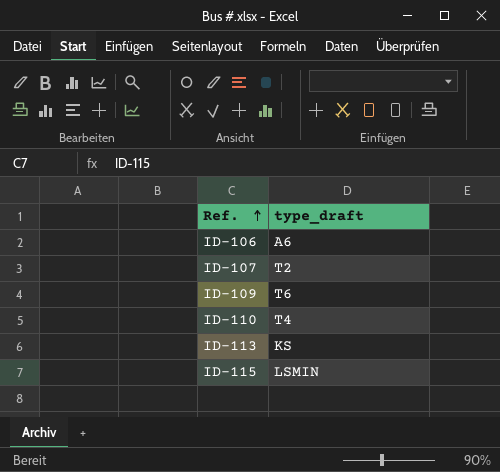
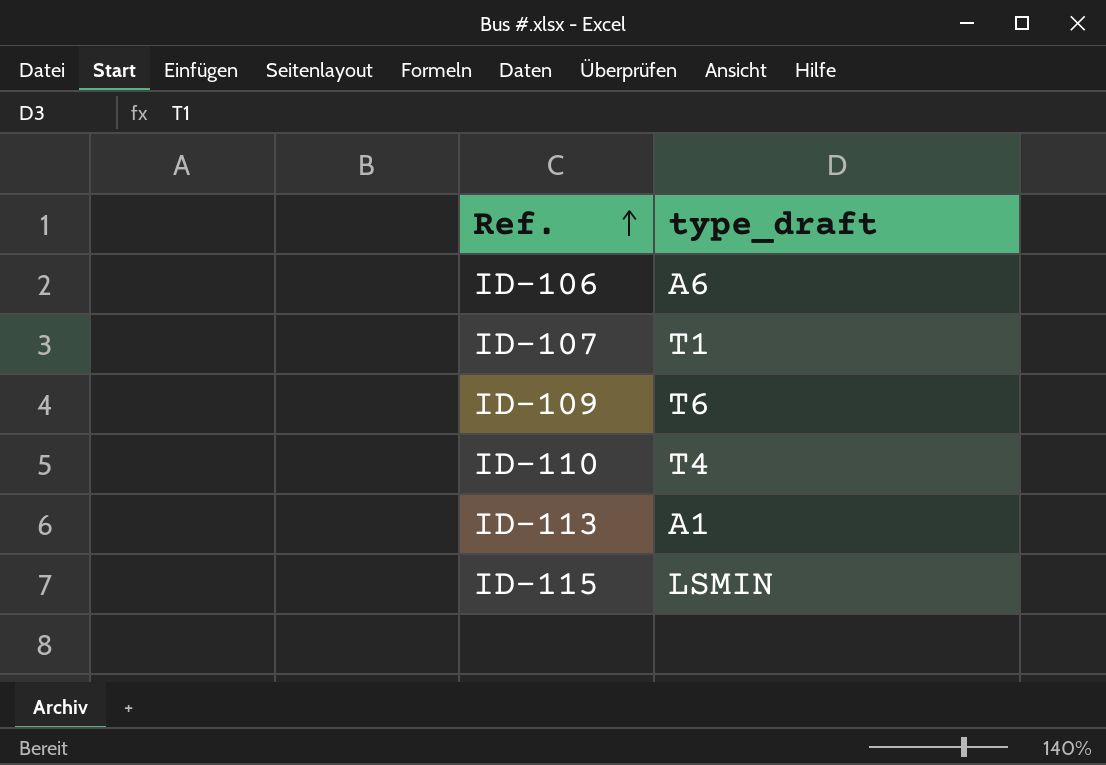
ID-107 | type_draft: T2 -> T1
ID-113 | type_draft: KS -> A1

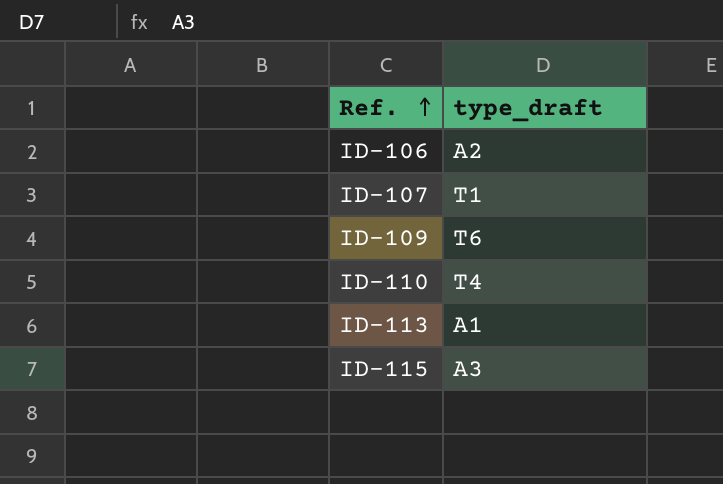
ID-106 | type_draft: A6 -> A2
ID-115 | type_draft: LSMIN -> A3

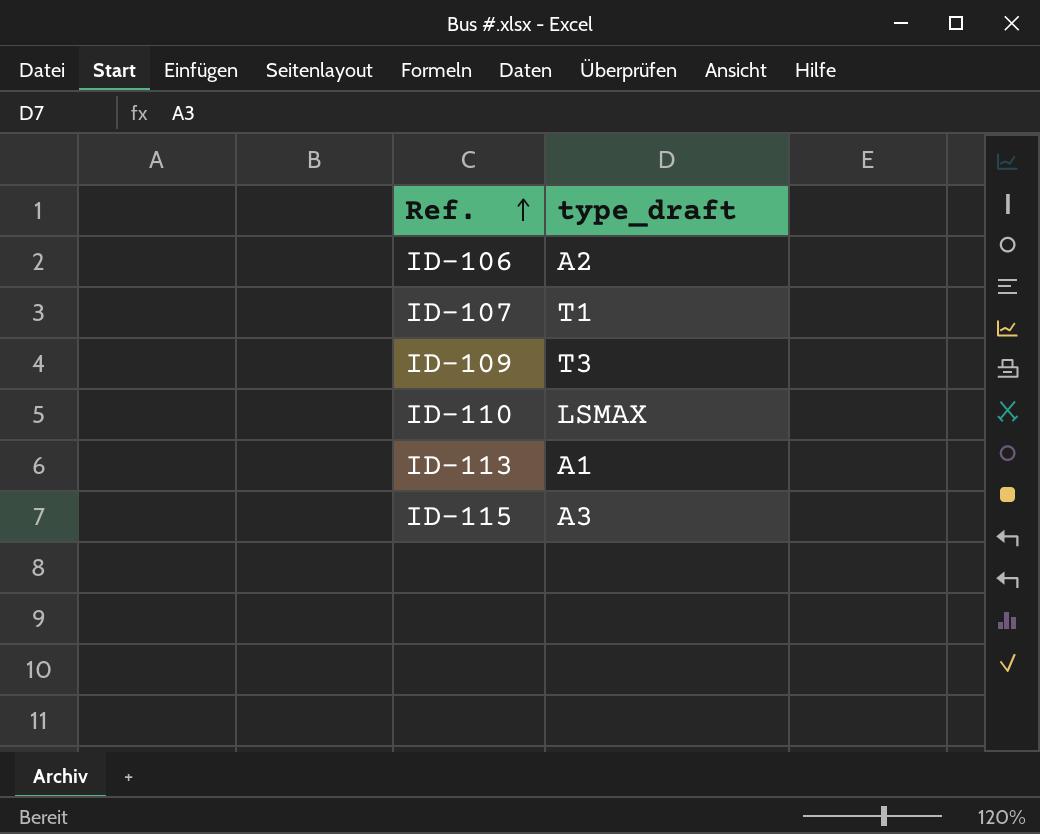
ID-109 | type_draft: T6 -> T3
ID-110 | type_draft: T4 -> LSMAX

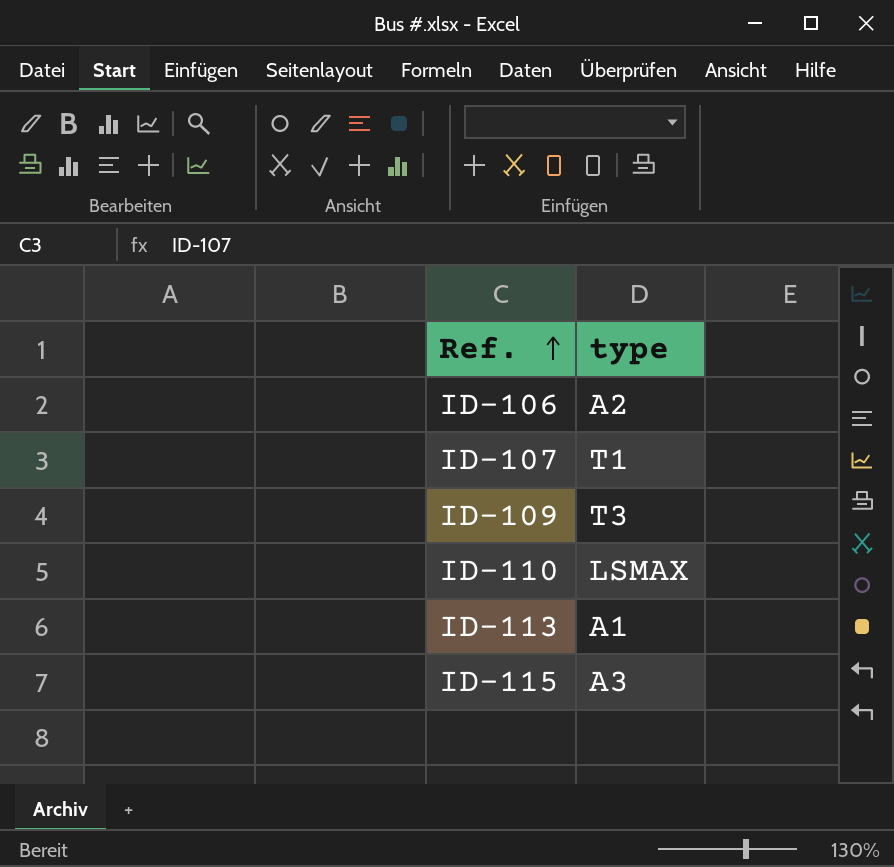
column name: type_draft -> type

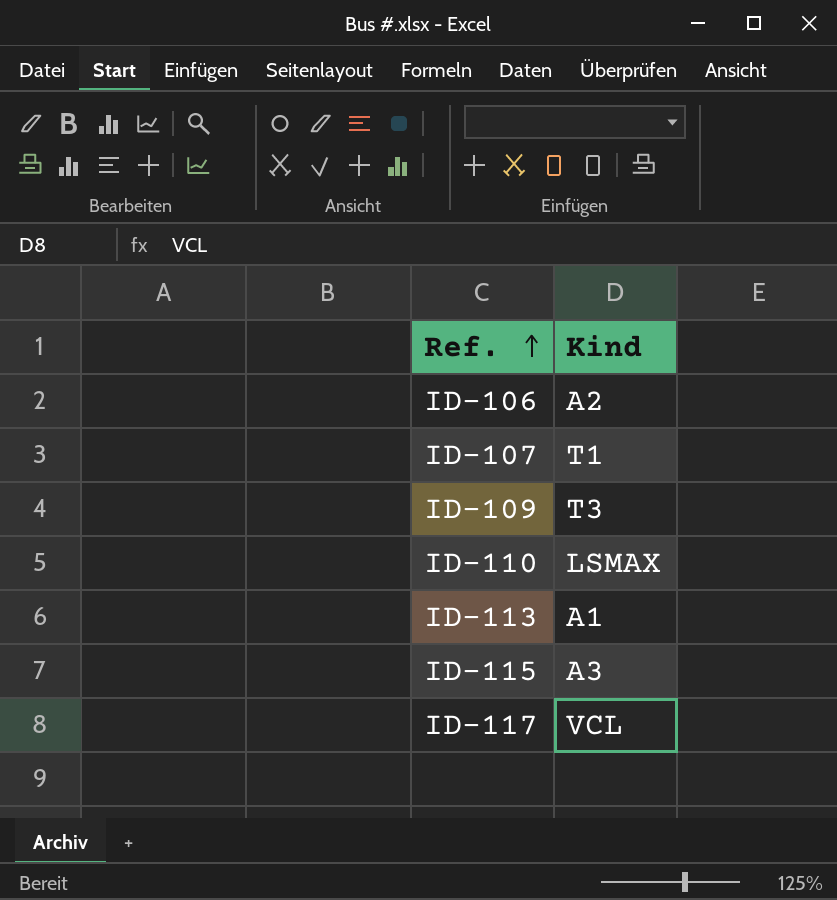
column name: type -> Kind
row ID-117: none -> VCL

